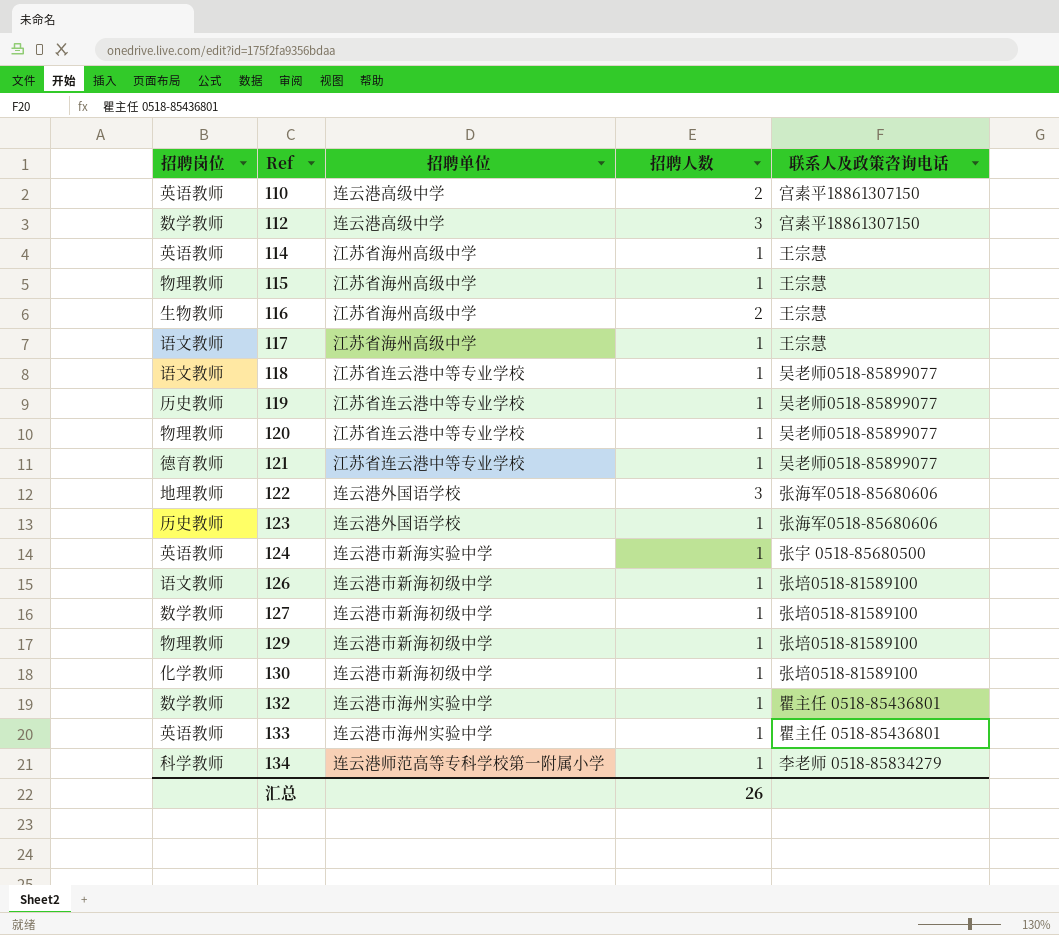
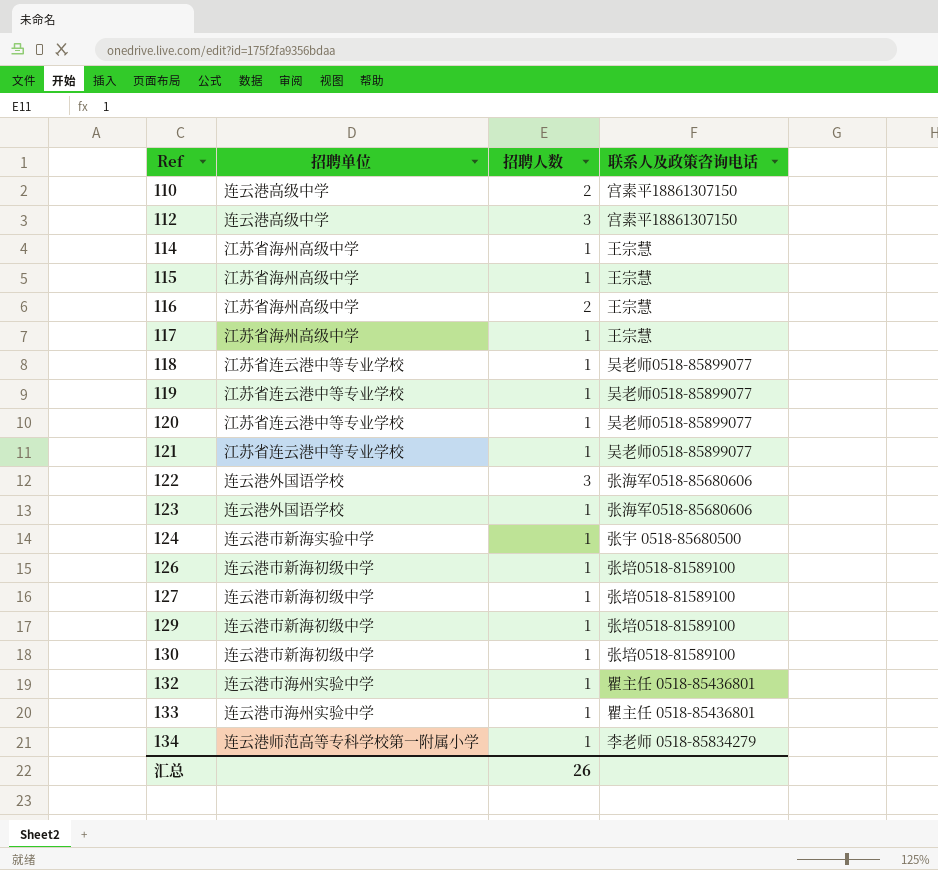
column 招聘岗位 | position: 1 -> none

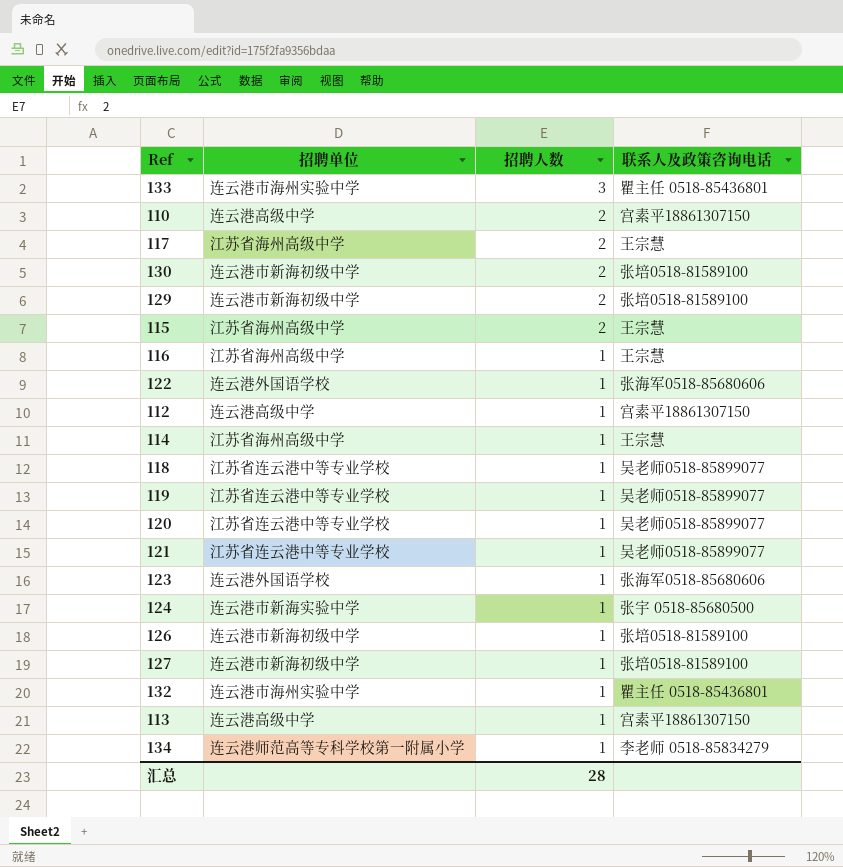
row order: Ref ascending -> 招聘人数 descending
133 | 招聘人数: 1 -> 3
117 | 招聘人数: 1 -> 2
130 | 招聘人数: 1 -> 2
129 | 招聘人数: 1 -> 2
115 | 招聘人数: 1 -> 2
116 | 招聘人数: 2 -> 1
122 | 招聘人数: 3 -> 1
112 | 招聘人数: 3 -> 1
row 113: none -> 连云港高级中学 | 1 | 宫素平18861307150
汇总 | 招聘人数: 26 -> 28

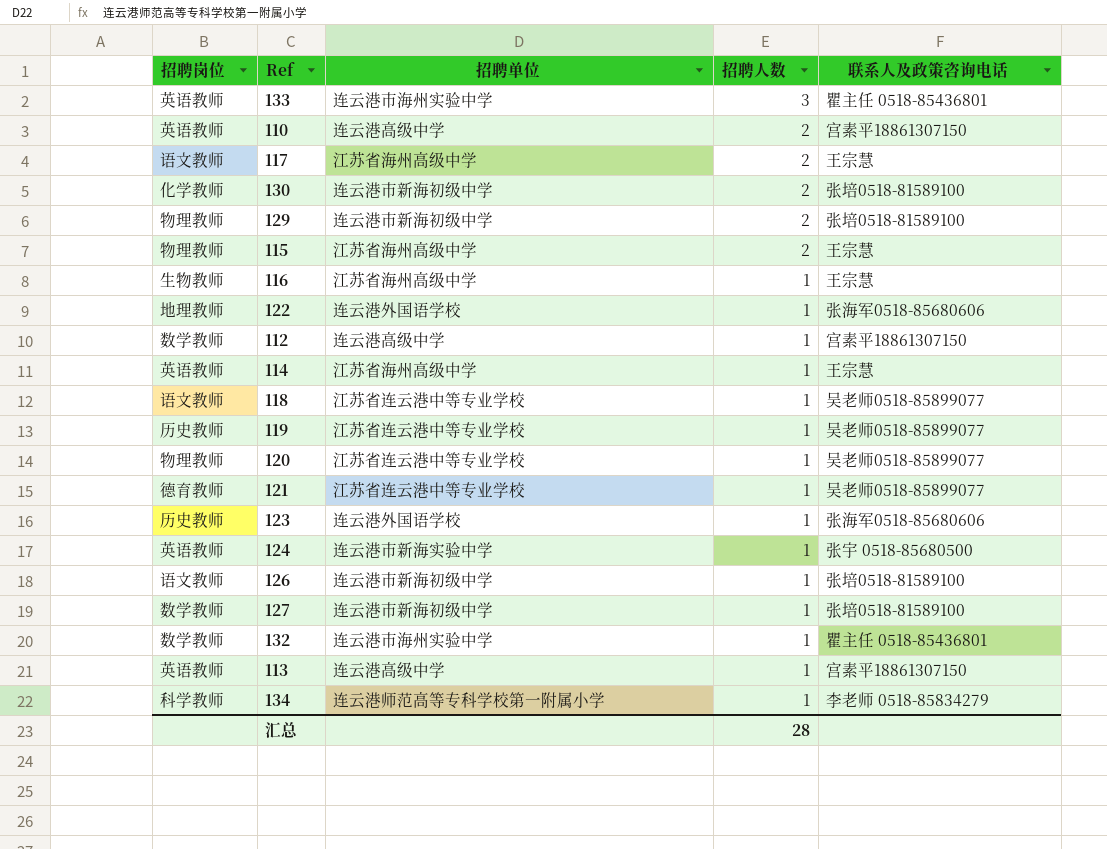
column 招聘岗位 | position: none -> 1

